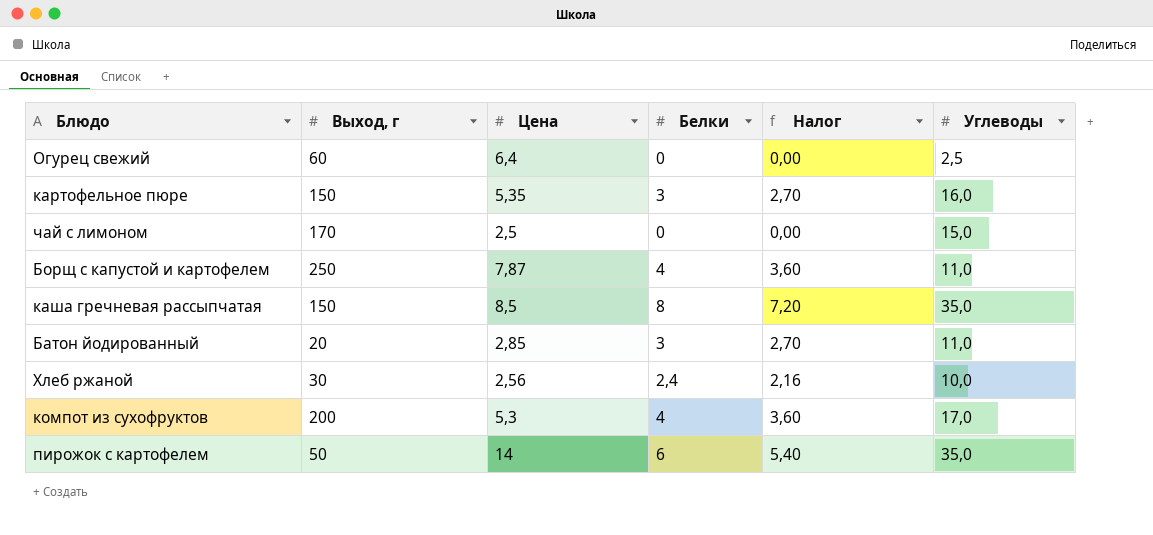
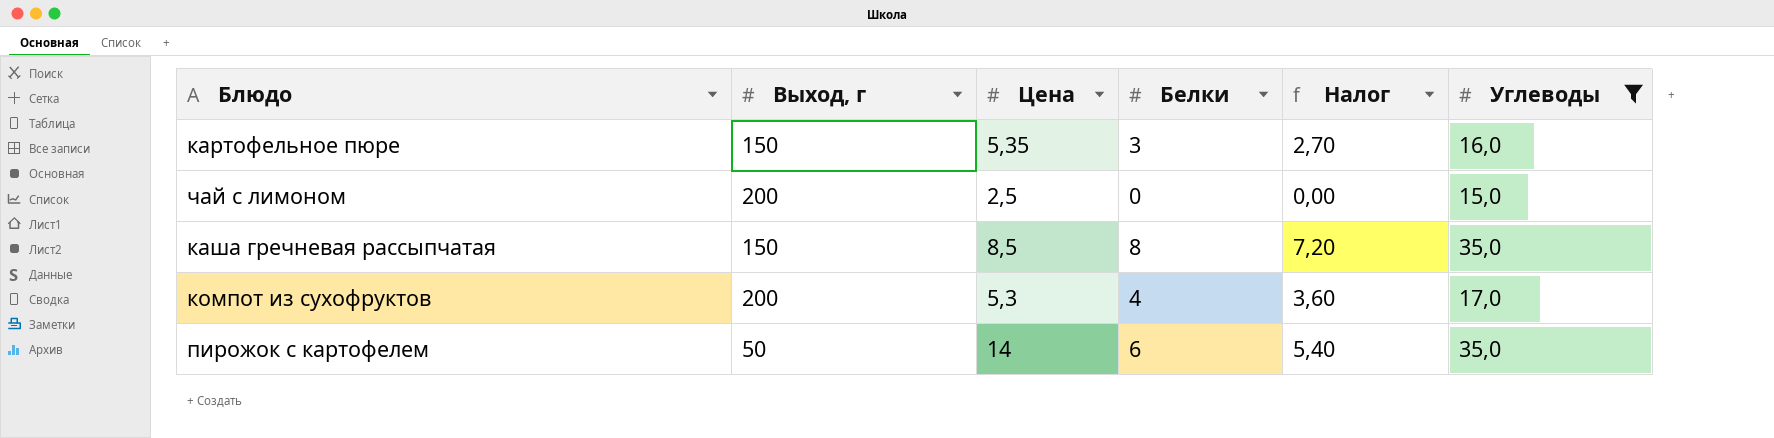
filter: none -> Углеводы >= 15,0
чай с лимоном | Выход, г: 170 -> 200

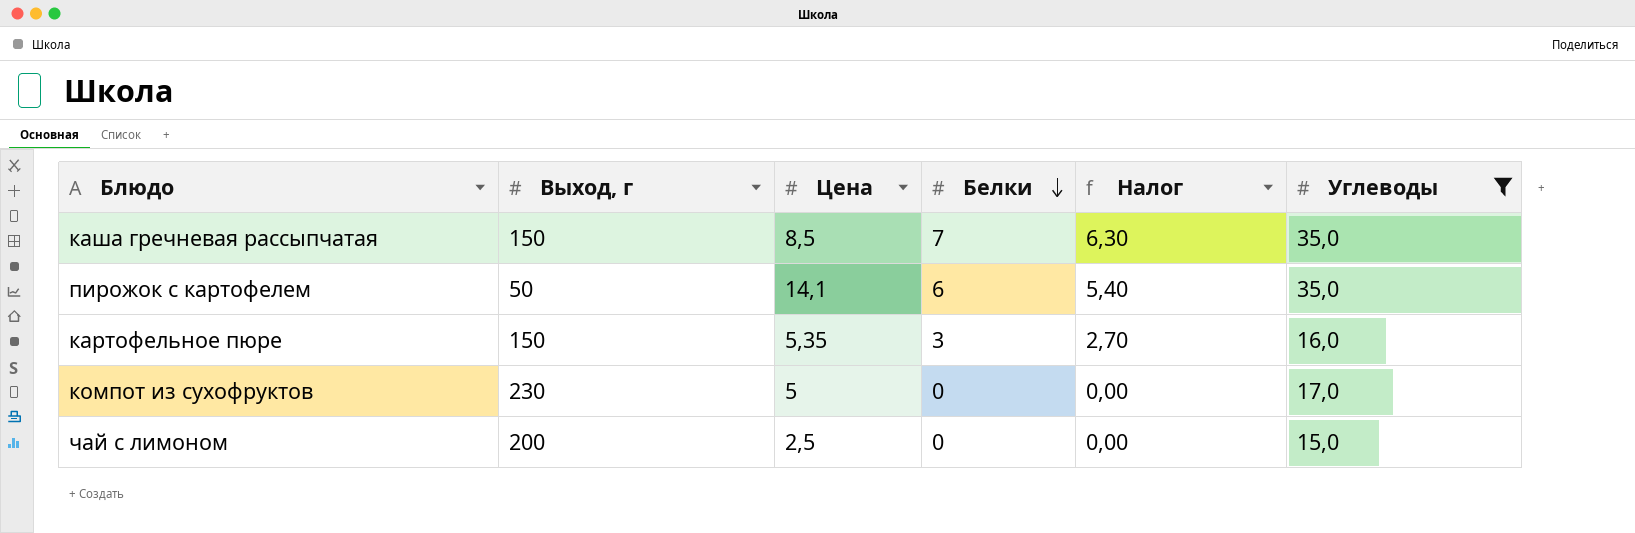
row order: none -> Белки descending
каша гречневая рассыпчатая | Белки: 8 -> 7
каша гречневая рассыпчатая | Налог: 7,20 -> 6,30
пирожок с картофелем | Цена: 14 -> 14,1
компот из сухофруктов | Выход, г: 200 -> 230
компот из сухофруктов | Цена: 5,3 -> 5
компот из сухофруктов | Белки: 4 -> 0
компот из сухофруктов | Налог: 3,60 -> 0,00

